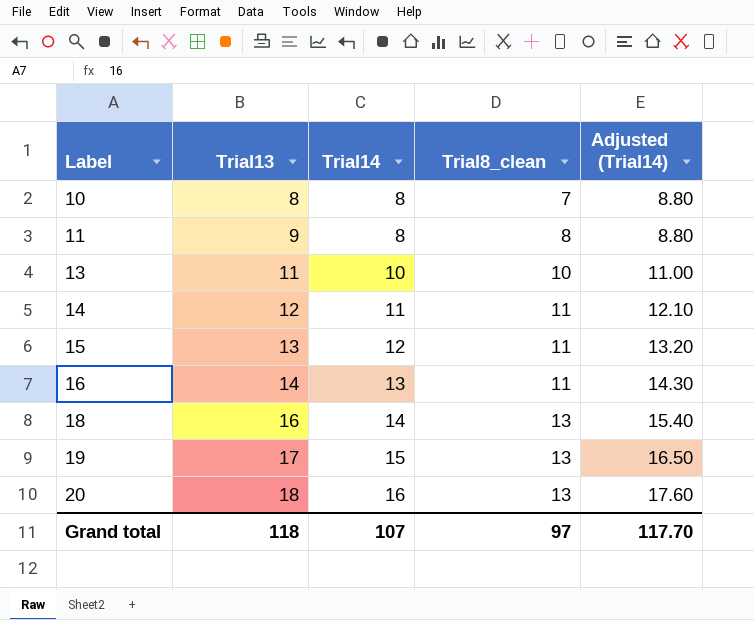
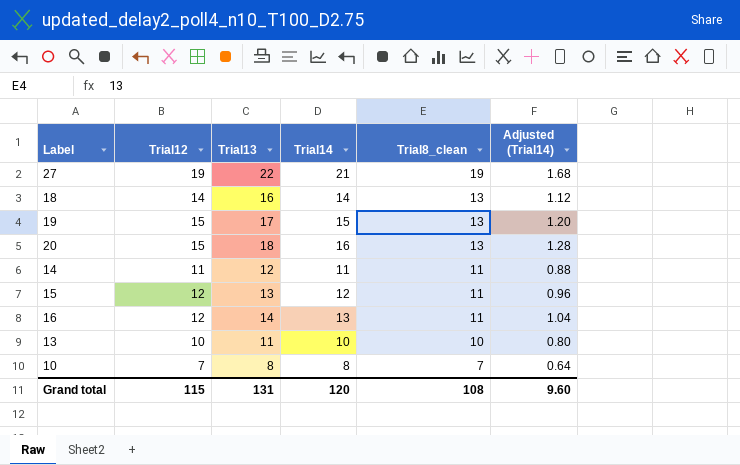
row order: Label ascending -> Trial8_clean descending
column Trial12 | position: none -> 2
column Adjusted (Trial14) | formula: [Trial14] * 1.1 -> [Trial14] * 0.08
row 11: 9 | 8 | 8 | 8.80 -> none
row 27: none -> 19 | 22 | 21 | 19 | 1.68
Grand total | Trial13: 118 -> 131
Grand total | Trial14: 107 -> 120
Grand total | Trial8_clean: 97 -> 108
Grand total | Adjusted (Trial14): 117.70 -> 9.60

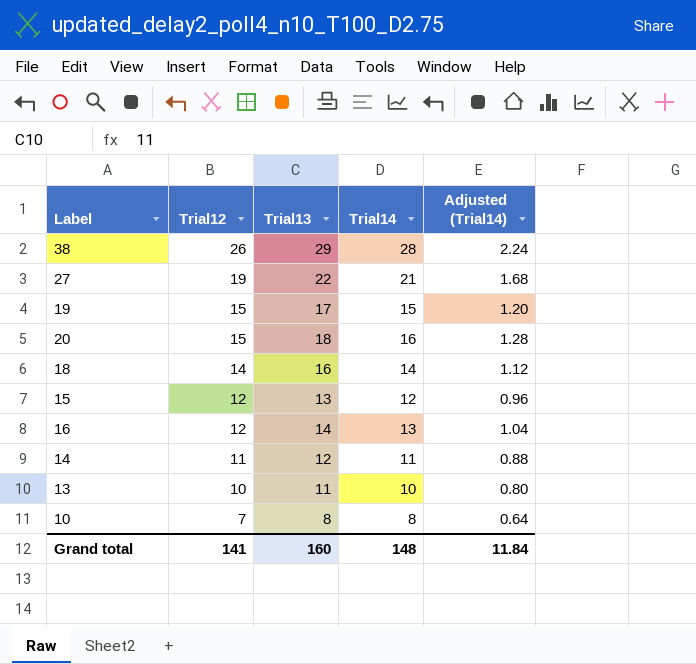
row order: Trial8_clean descending -> Trial12 descending
column Trial8_clean | position: 5 -> none
row 38: none -> 26 | 29 | 28 | 2.24
Grand total | Trial12: 115 -> 141
Grand total | Trial13: 131 -> 160
Grand total | Trial14: 120 -> 148
Grand total | Adjusted (Trial14): 9.60 -> 11.84

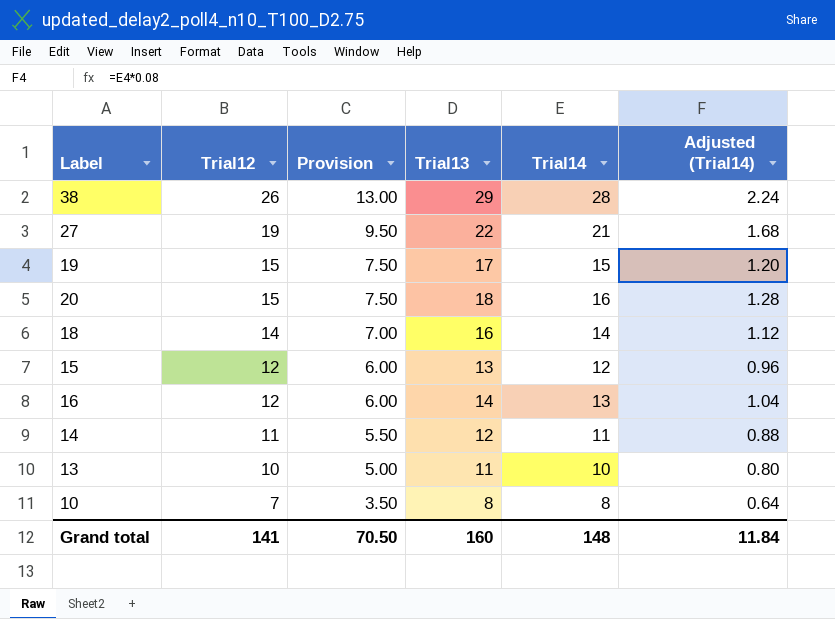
column Provision | formula: none -> [Trial12] * 0.5

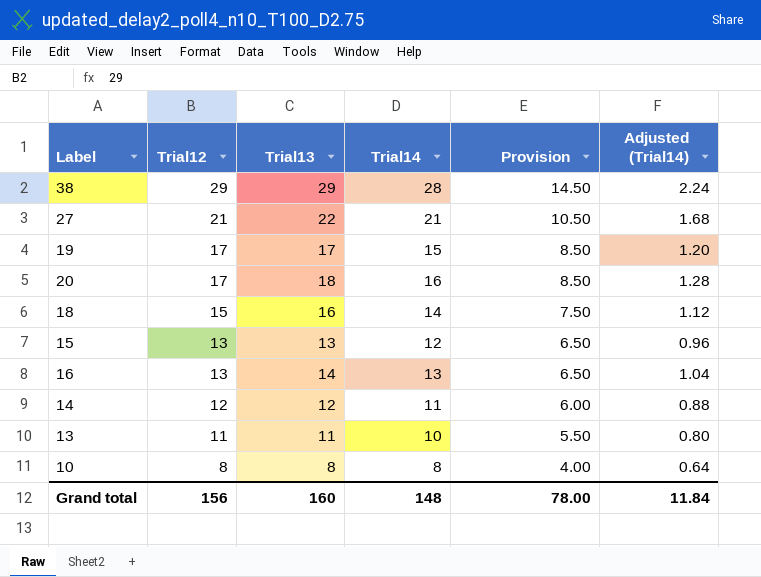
column Provision | position: 3 -> 5
38 | Trial12: 26 -> 29
38 | Provision: 13.00 -> 14.50
27 | Trial12: 19 -> 21
27 | Provision: 9.50 -> 10.50
19 | Trial12: 15 -> 17
19 | Provision: 7.50 -> 8.50
20 | Trial12: 15 -> 17
20 | Provision: 7.50 -> 8.50
18 | Trial12: 14 -> 15
18 | Provision: 7.00 -> 7.50
15 | Trial12: 12 -> 13
15 | Provision: 6.00 -> 6.50
16 | Trial12: 12 -> 13
16 | Provision: 6.00 -> 6.50
14 | Trial12: 11 -> 12
14 | Provision: 5.50 -> 6.00
13 | Trial12: 10 -> 11
13 | Provision: 5.00 -> 5.50
10 | Trial12: 7 -> 8
10 | Provision: 3.50 -> 4.00
Grand total | Trial12: 141 -> 156
Grand total | Provision: 70.50 -> 78.00

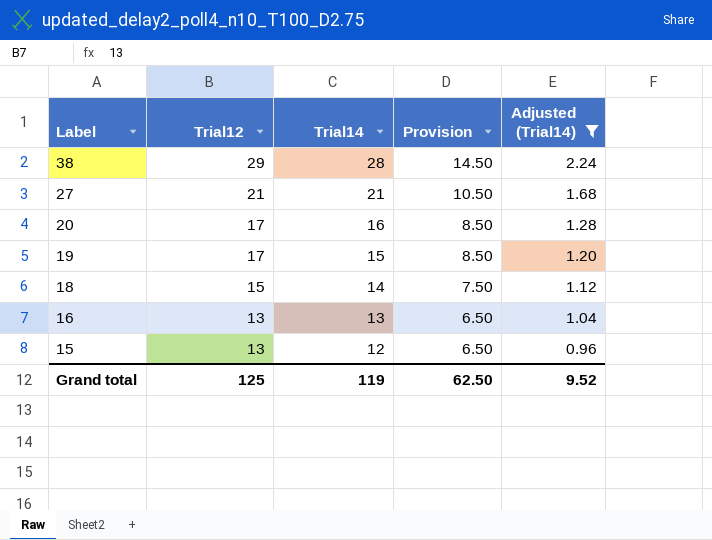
filter: none -> Adjusted (Trial14) >= 0.96
row order: Trial12 descending -> Label descending
column Trial13 | position: 3 -> none
Grand total | Trial12: 156 -> 125
Grand total | Trial14: 148 -> 119
Grand total | Provision: 78.00 -> 62.50
Grand total | Adjusted (Trial14): 11.84 -> 9.52

